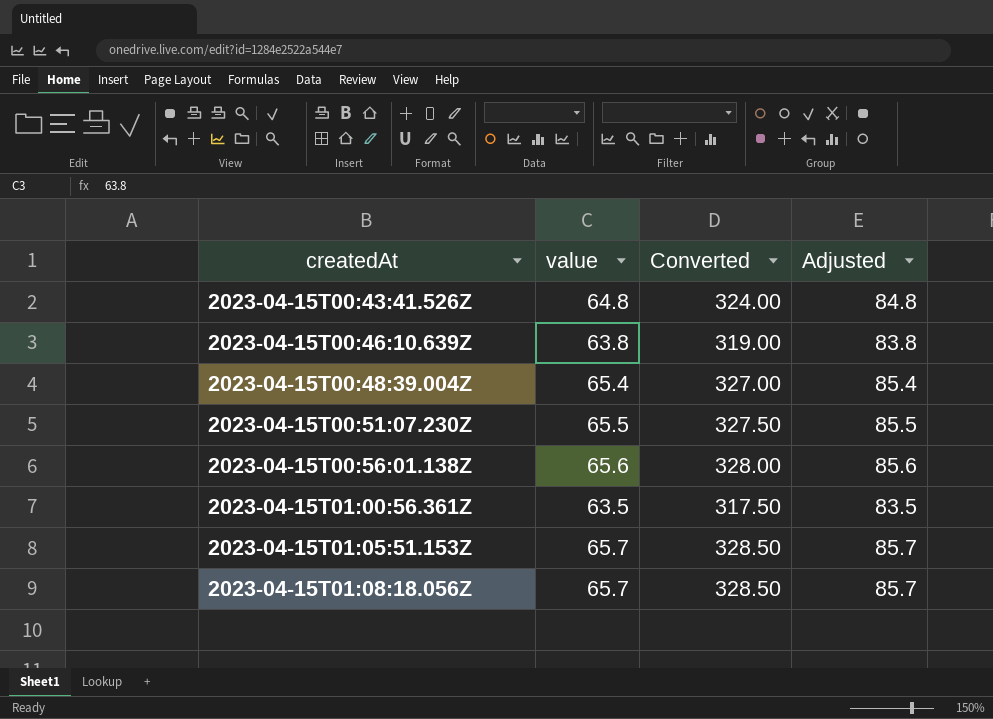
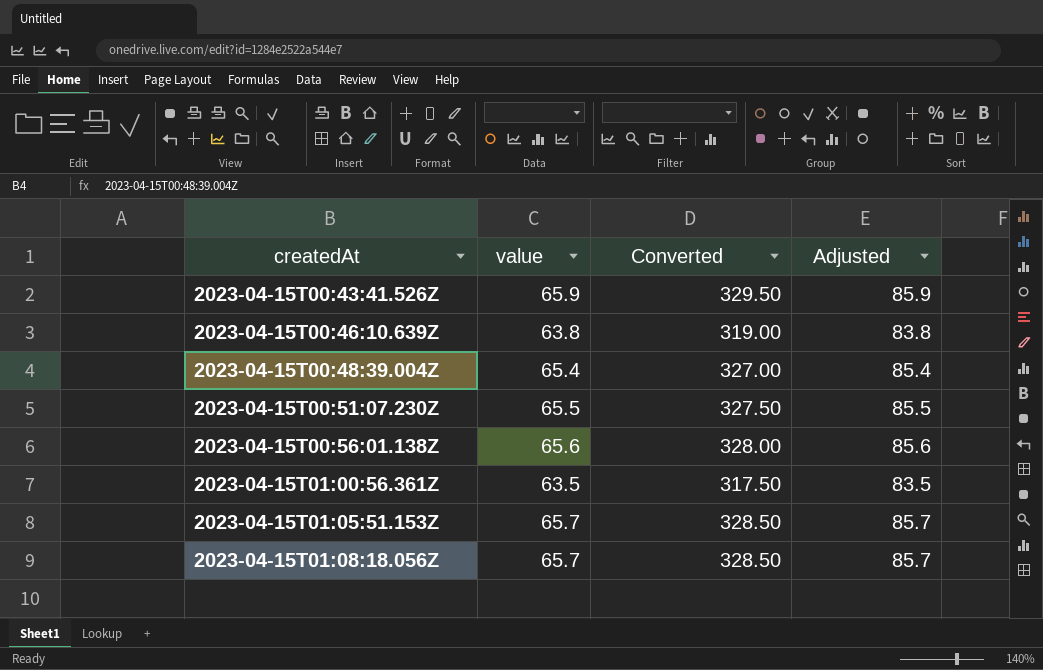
2023-04-15T00:43:41.526Z | value: 64.8 -> 65.9
2023-04-15T00:43:41.526Z | Converted: 324.00 -> 329.50
2023-04-15T00:43:41.526Z | Adjusted: 84.8 -> 85.9

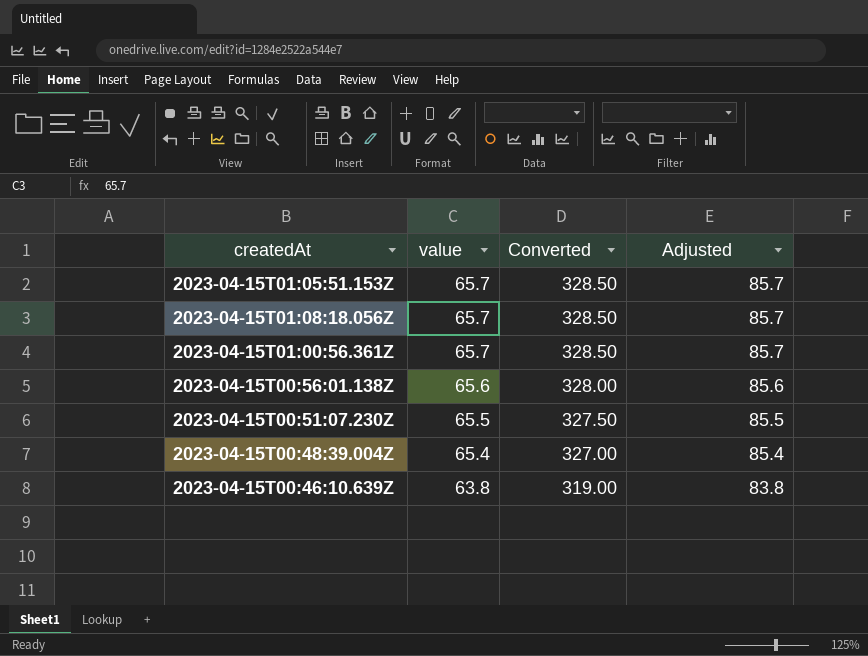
row order: createdAt ascending -> value descending
row 2023-04-15T00:43:41.526Z: 65.9 | 329.50 | 85.9 -> none
2023-04-15T01:00:56.361Z | value: 63.5 -> 65.7
2023-04-15T01:00:56.361Z | Converted: 317.50 -> 328.50
2023-04-15T01:00:56.361Z | Adjusted: 83.5 -> 85.7

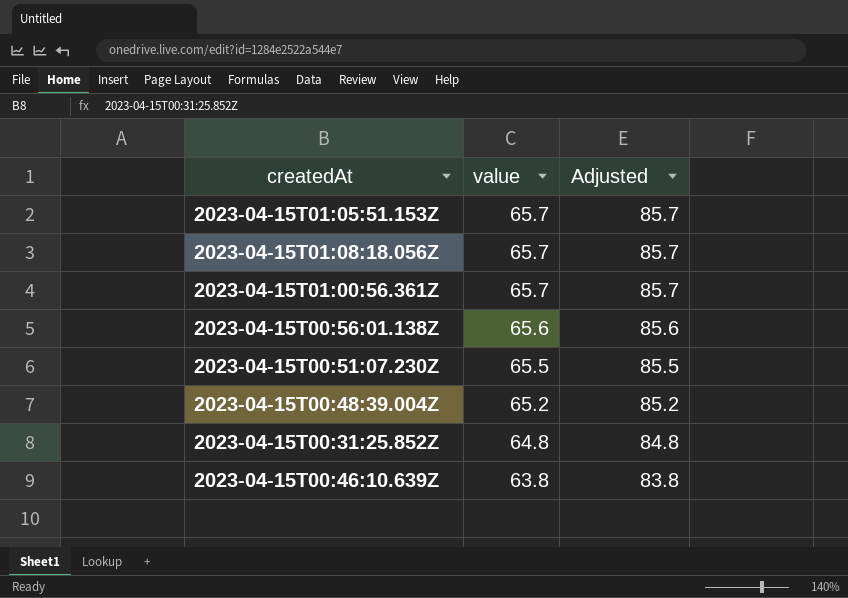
column Converted | formula: [value] * 5 -> none
2023-04-15T00:48:39.004Z | value: 65.4 -> 65.2
2023-04-15T00:48:39.004Z | Adjusted: 85.4 -> 85.2
row 2023-04-15T00:31:25.852Z: none -> 64.8 | 84.8

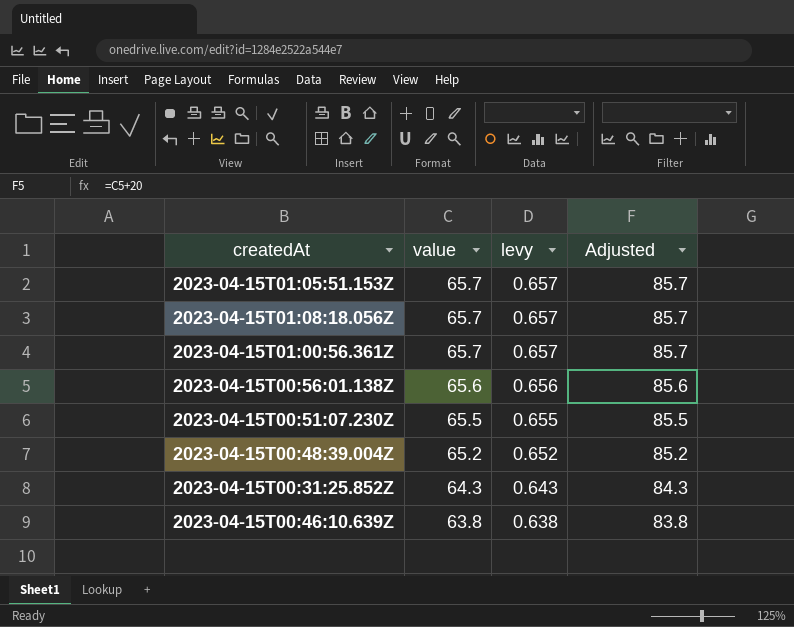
column levy | formula: none -> [value] * 0.01
2023-04-15T00:31:25.852Z | value: 64.8 -> 64.3
2023-04-15T00:31:25.852Z | Adjusted: 84.8 -> 84.3

